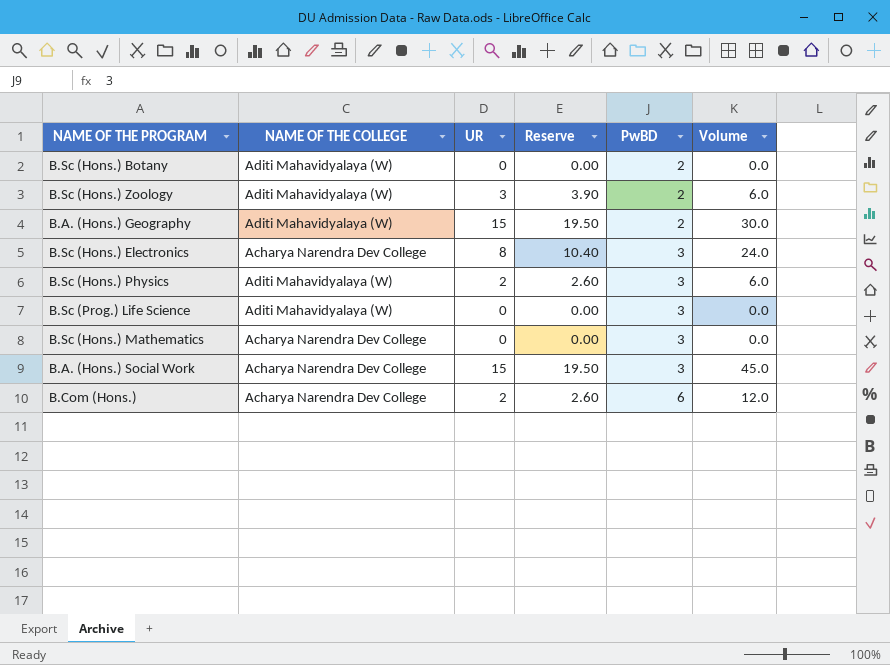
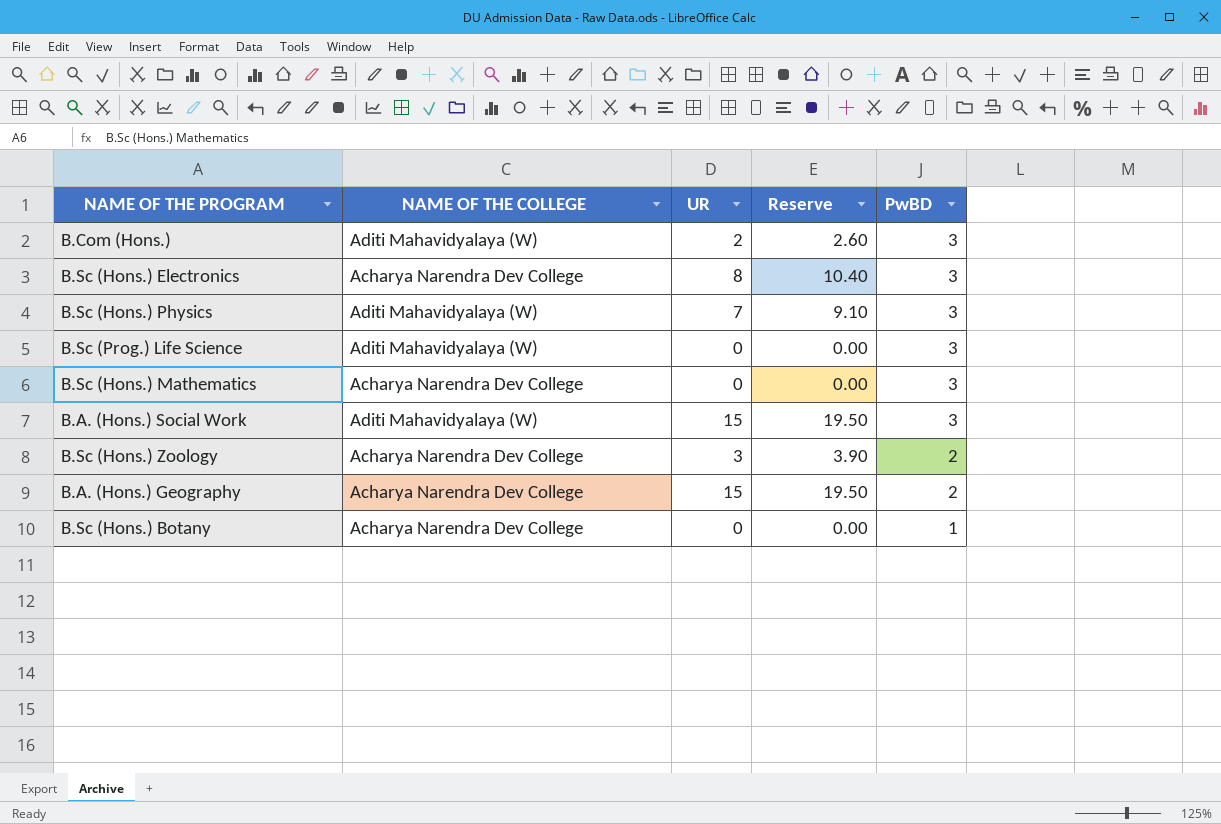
row order: PwBD ascending -> PwBD descending
column Volume | formula: [UR] * [PwBD] -> none
B.Com (Hons.) | NAME OF THE COLLEGE: Acharya Narendra Dev College -> Aditi Mahavidyalaya (W)
B.Com (Hons.) | PwBD: 6 -> 3
B.Sc (Hons.) Physics | UR: 2 -> 7
B.Sc (Hons.) Physics | Reserve: 2.60 -> 9.10
B.A. (Hons.) Social Work | NAME OF THE COLLEGE: Acharya Narendra Dev College -> Aditi Mahavidyalaya (W)
B.Sc (Hons.) Zoology | NAME OF THE COLLEGE: Aditi Mahavidyalaya (W) -> Acharya Narendra Dev College
B.A. (Hons.) Geography | NAME OF THE COLLEGE: Aditi Mahavidyalaya (W) -> Acharya Narendra Dev College
B.Sc (Hons.) Botany | NAME OF THE COLLEGE: Aditi Mahavidyalaya (W) -> Acharya Narendra Dev College
B.Sc (Hons.) Botany | PwBD: 2 -> 1

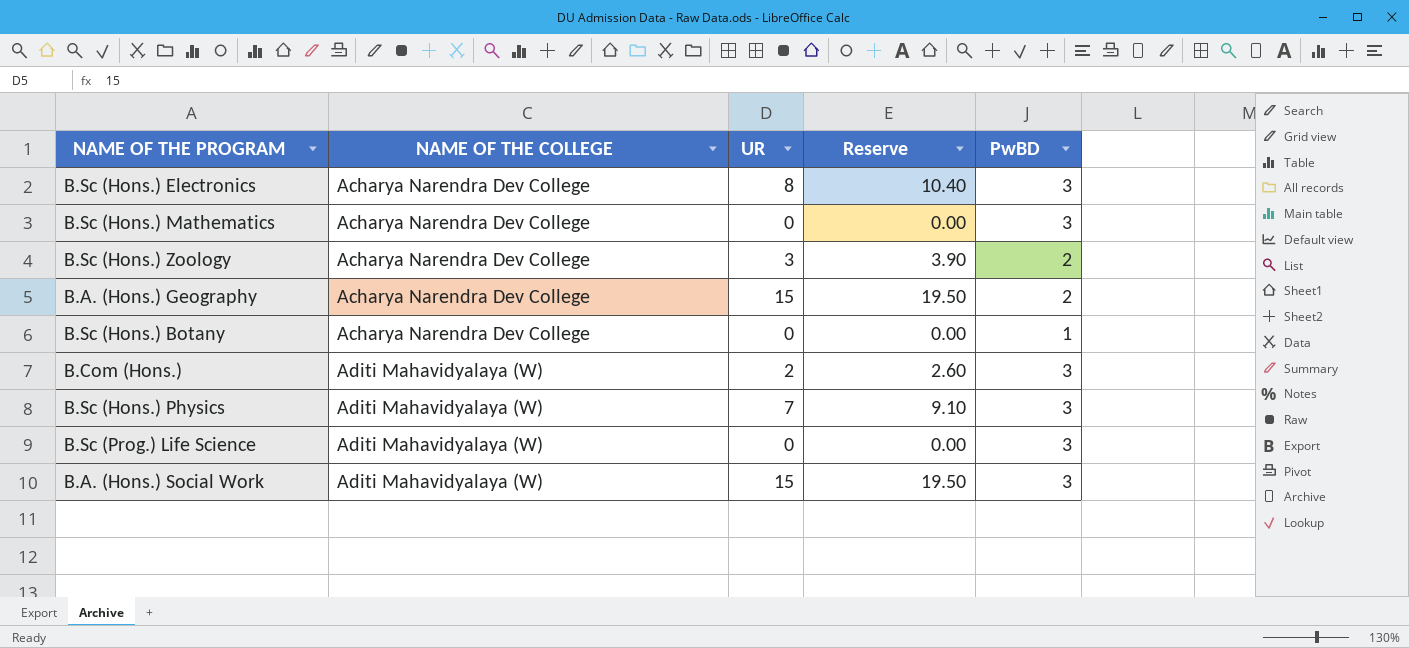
row order: PwBD descending -> NAME OF THE COLLEGE ascending

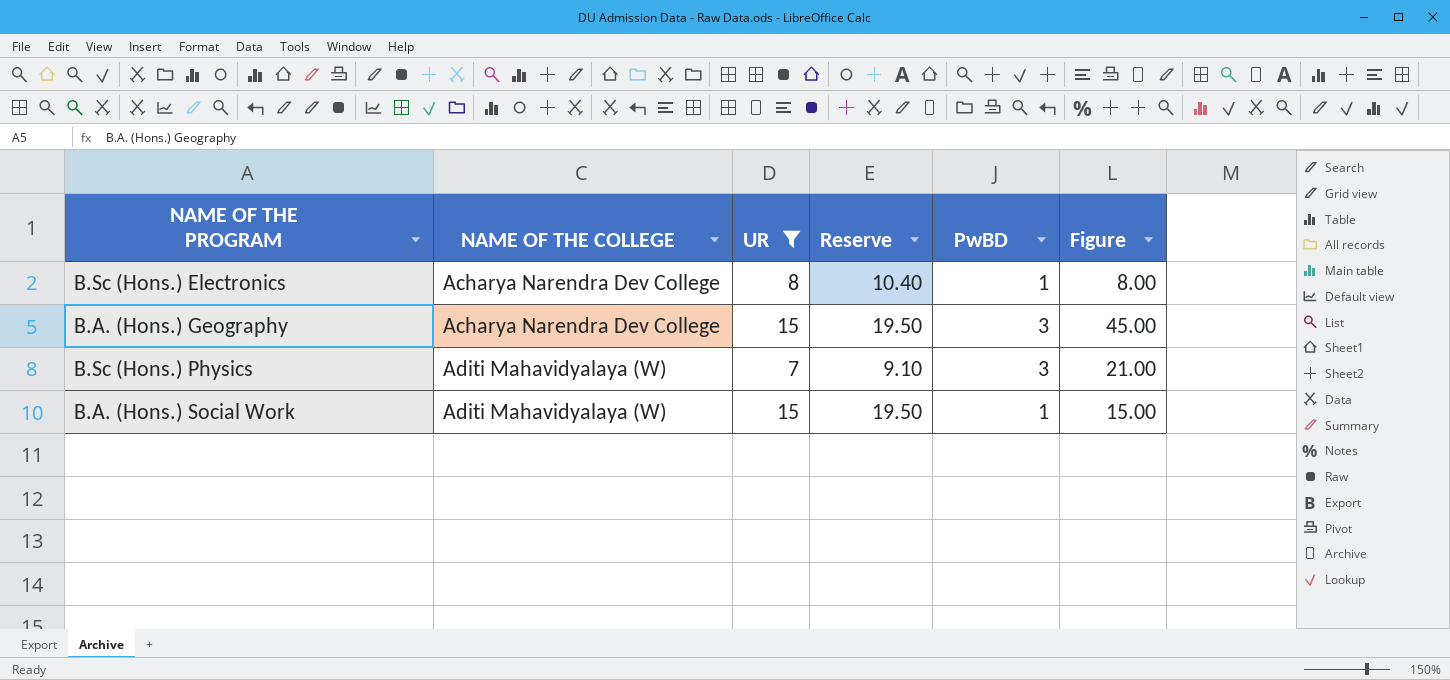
filter: none -> UR >= 7
column Figure | formula: none -> [UR] * [PwBD]
B.Sc (Hons.) Electronics | PwBD: 3 -> 1
B.A. (Hons.) Geography | PwBD: 2 -> 3
B.A. (Hons.) Social Work | PwBD: 3 -> 1

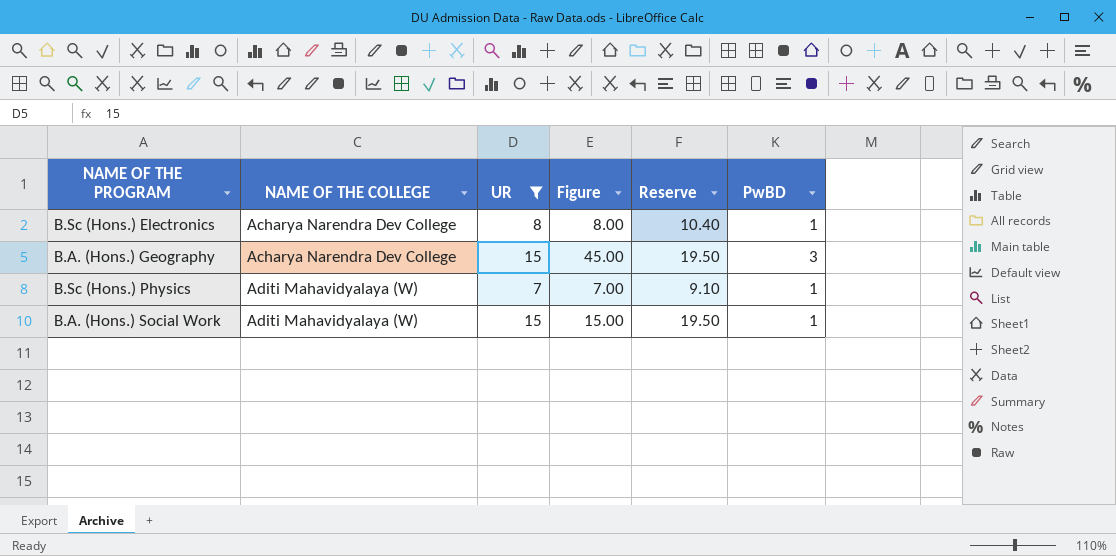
column Figure | position: 6 -> 4
B.Sc (Hons.) Physics | Figure: 21.00 -> 7.00
B.Sc (Hons.) Physics | PwBD: 3 -> 1

